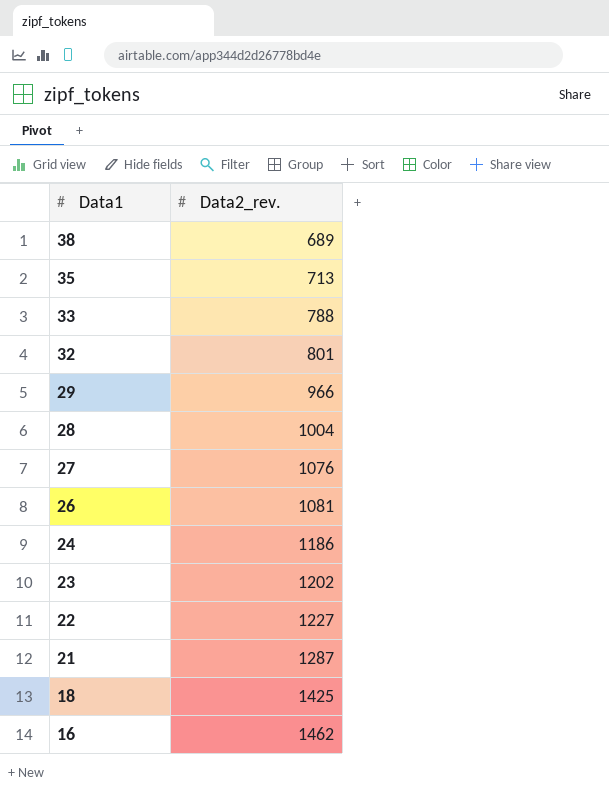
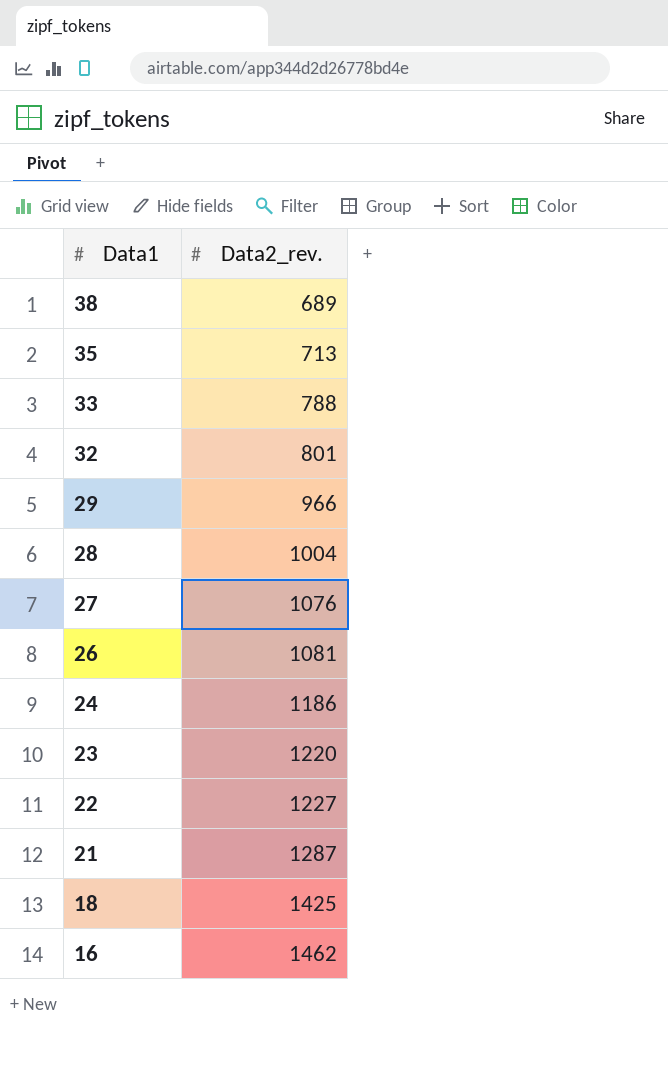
23 | Data2_rev.: 1202 -> 1220

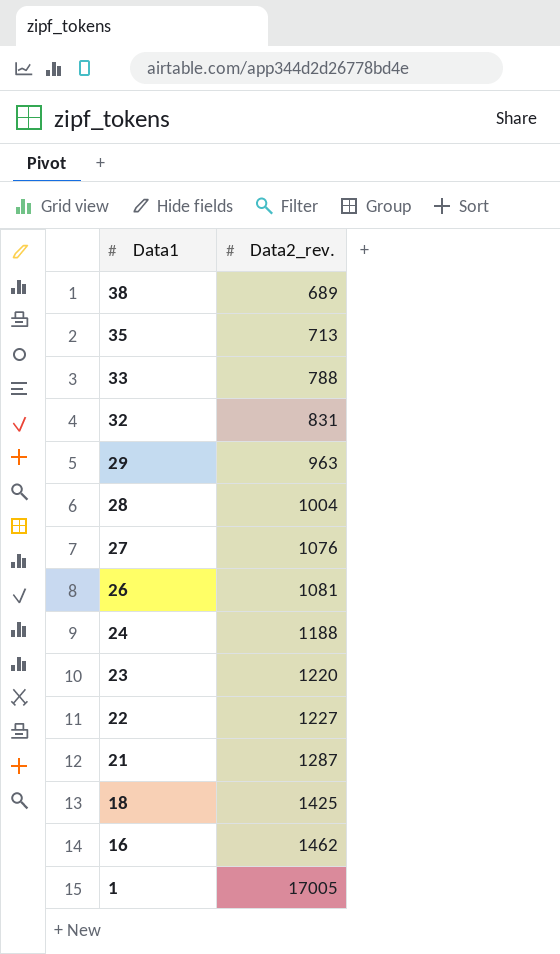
32 | Data2_rev.: 801 -> 831
29 | Data2_rev.: 966 -> 963
24 | Data2_rev.: 1186 -> 1188
row 1: none -> 17005

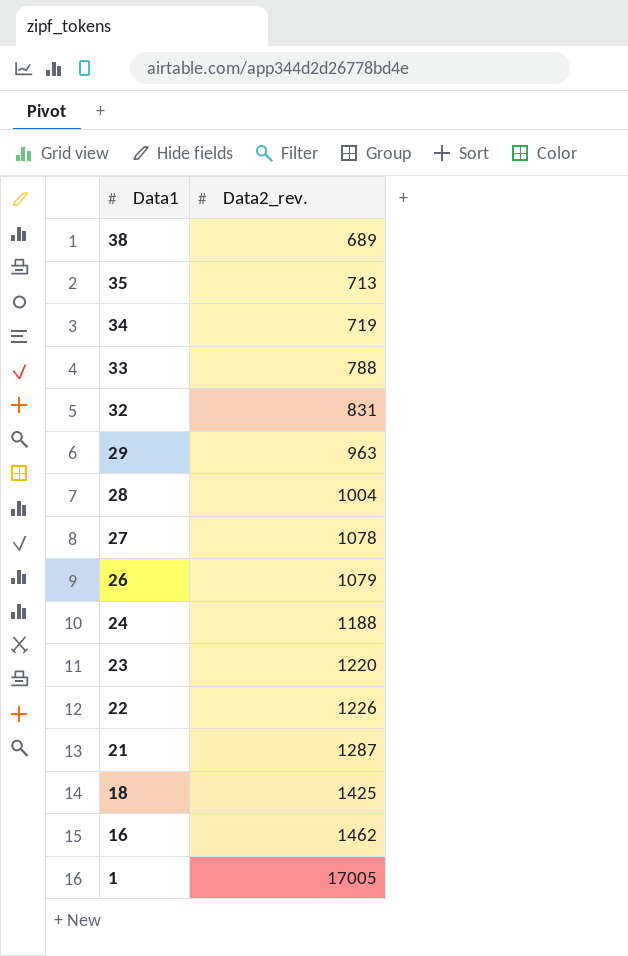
row 34: none -> 719
27 | Data2_rev.: 1076 -> 1078
26 | Data2_rev.: 1081 -> 1079
22 | Data2_rev.: 1227 -> 1226

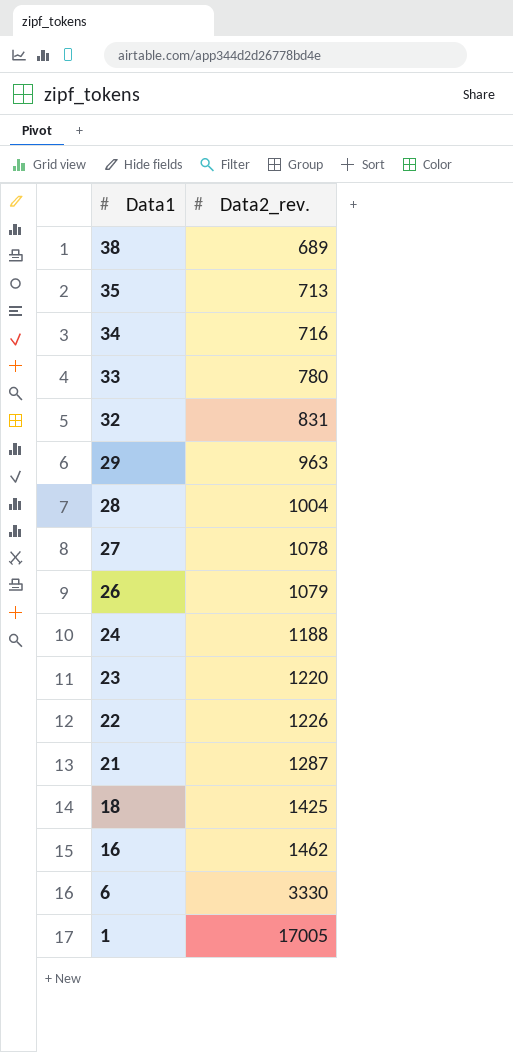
34 | Data2_rev.: 719 -> 716
33 | Data2_rev.: 788 -> 780
row 6: none -> 3330

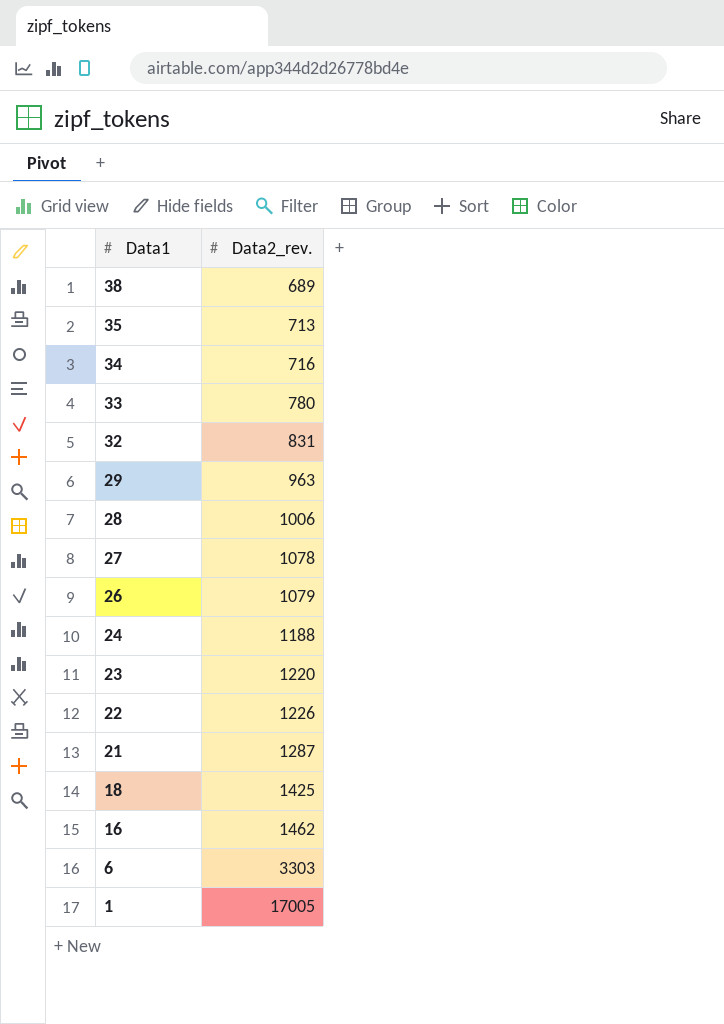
28 | Data2_rev.: 1004 -> 1006
6 | Data2_rev.: 3330 -> 3303

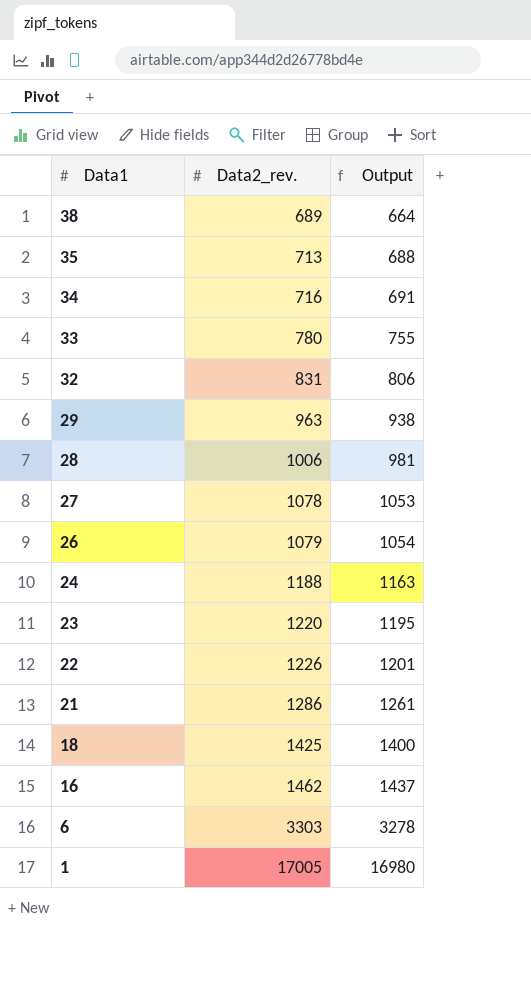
column Output | formula: none -> [Data2_rev.] - 25
21 | Data2_rev.: 1287 -> 1286

